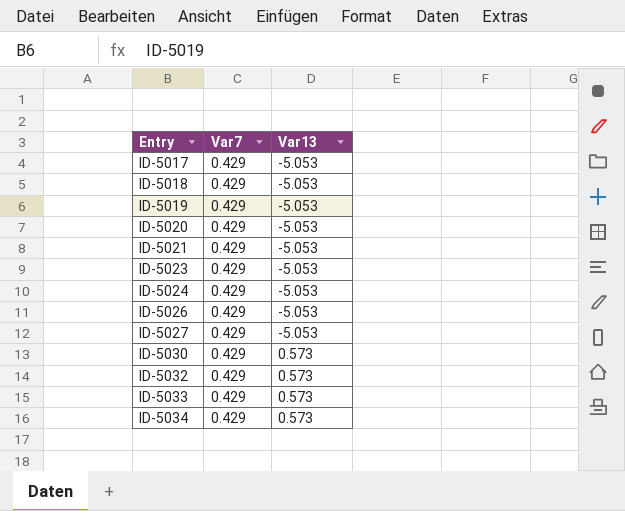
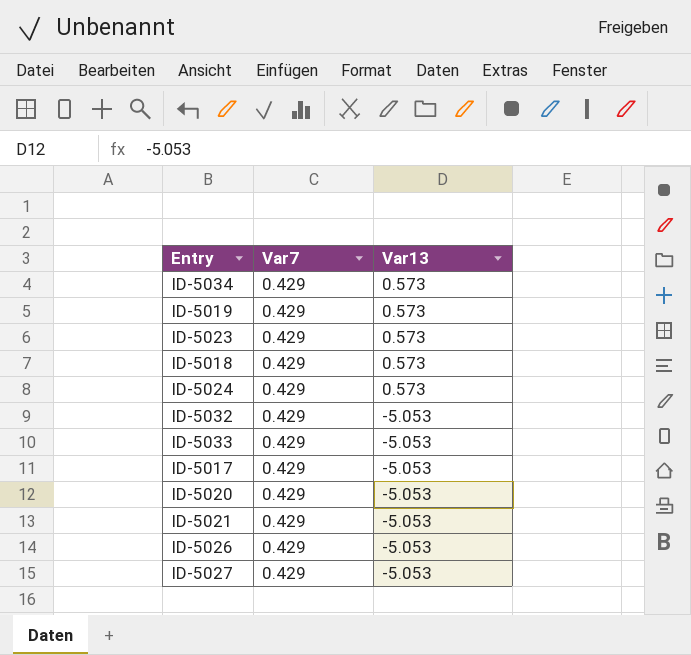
row order: Entry ascending -> Var13 descending
row ID-5030: 0.429 | 0.573 -> none
ID-5019 | Var13: -5.053 -> 0.573
ID-5023 | Var13: -5.053 -> 0.573
ID-5018 | Var13: -5.053 -> 0.573
ID-5024 | Var13: -5.053 -> 0.573
ID-5032 | Var13: 0.573 -> -5.053
ID-5033 | Var13: 0.573 -> -5.053

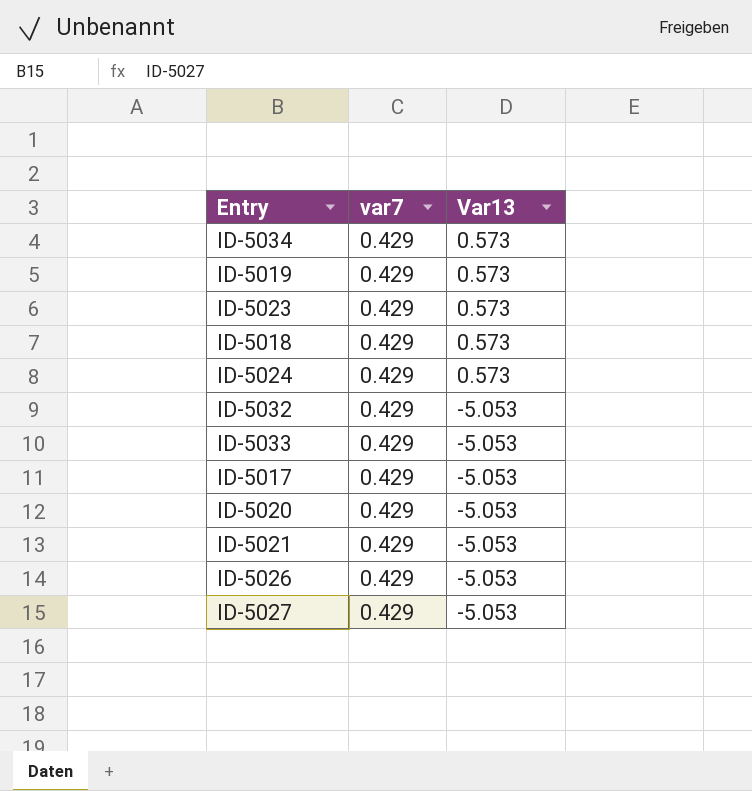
column name: Var7 -> var7

